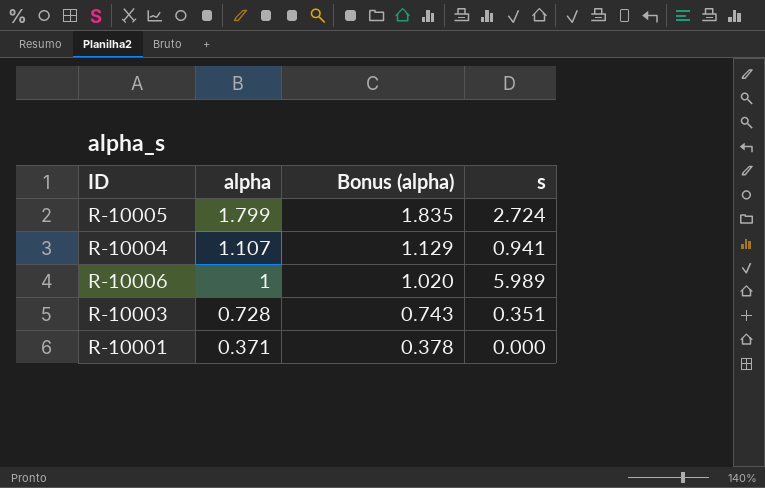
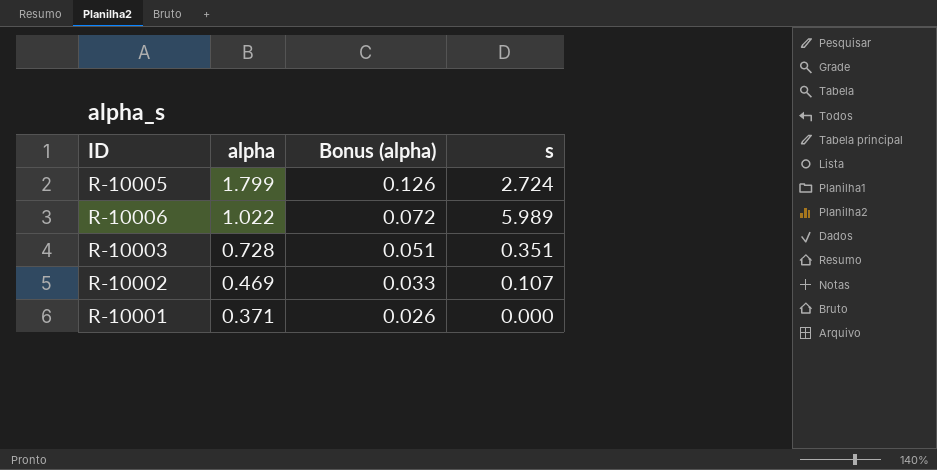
column Bonus (alpha) | formula: [alpha] * 1.02 -> [alpha] * 0.07
row R-10004: 1.107 | 1.129 | 0.941 -> none
R-10006 | alpha: 1 -> 1.022
row R-10002: none -> 0.469 | 0.033 | 0.107

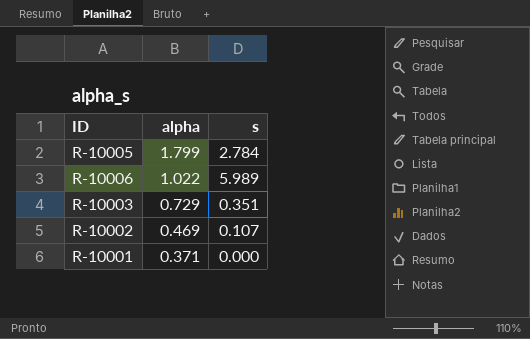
column Bonus (alpha) | formula: [alpha] * 0.07 -> none
R-10005 | s: 2.724 -> 2.784
R-10003 | alpha: 0.728 -> 0.729

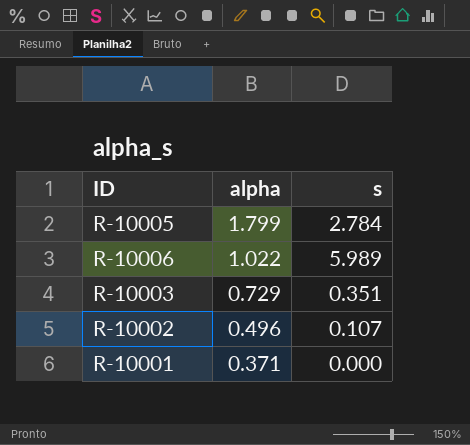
R-10002 | alpha: 0.469 -> 0.496

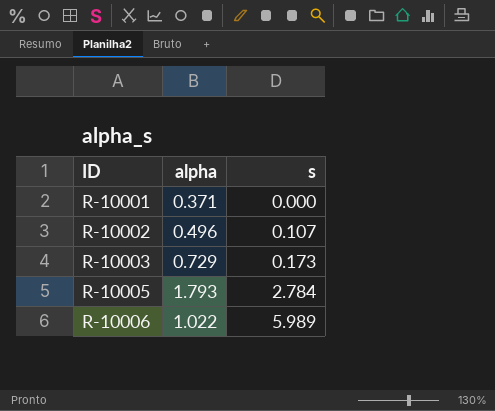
row order: alpha descending -> ID ascending
R-10003 | s: 0.351 -> 0.173
R-10005 | alpha: 1.799 -> 1.793

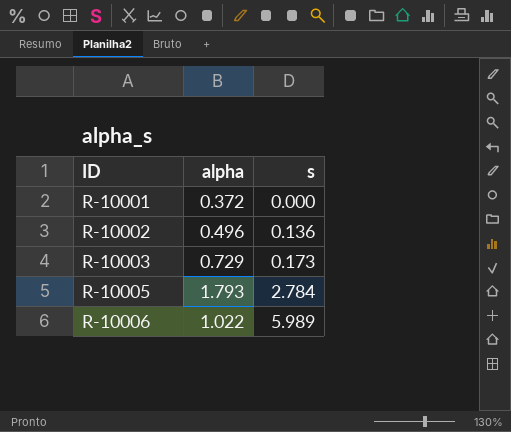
R-10001 | alpha: 0.371 -> 0.372
R-10002 | s: 0.107 -> 0.136

